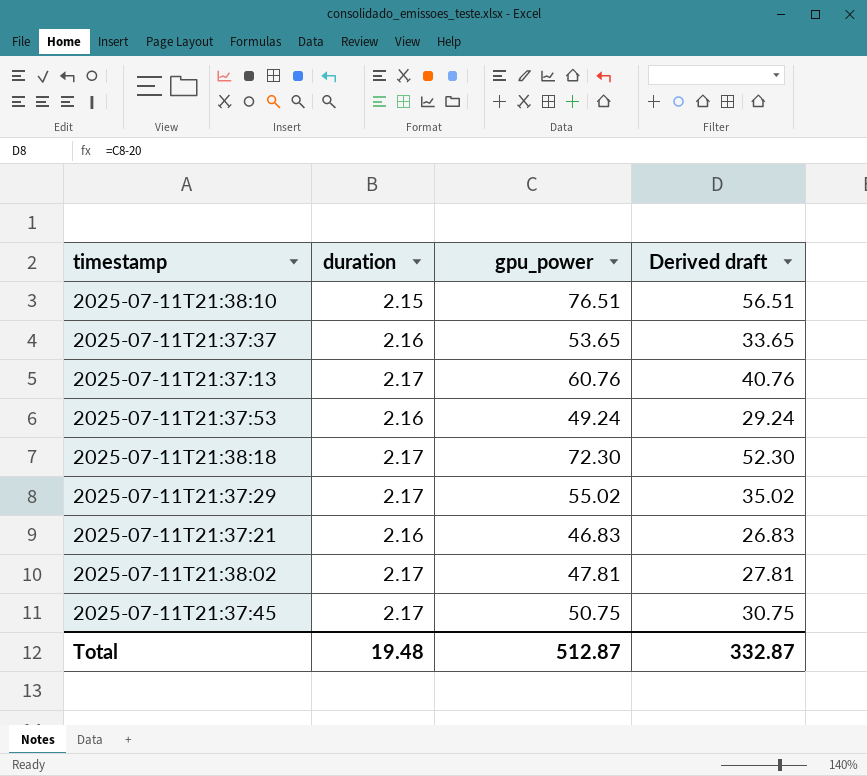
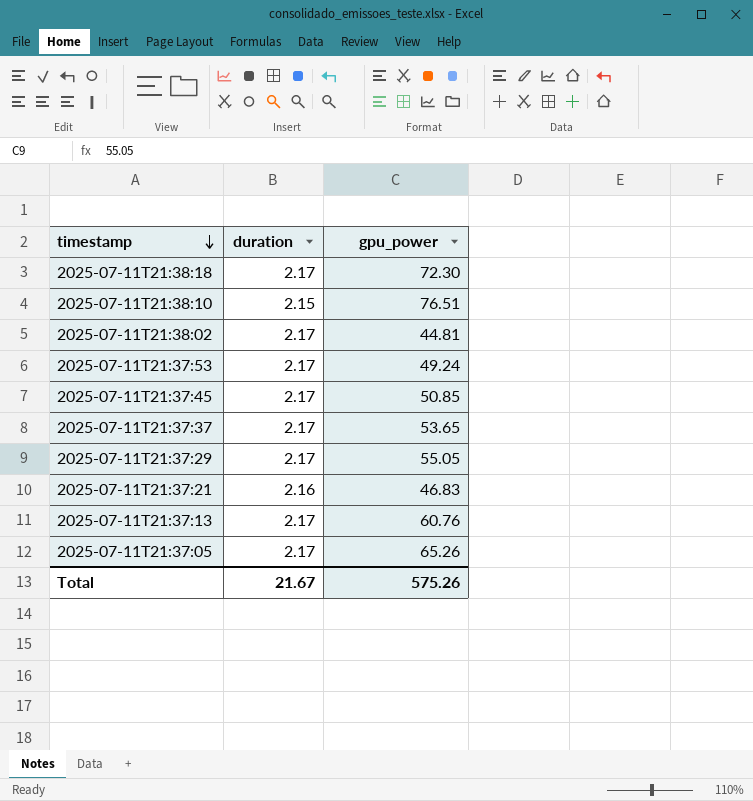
row order: none -> timestamp descending
column Derived draft | formula: [gpu_power] - 20 -> none
2025-07-11T21:38:02 | gpu_power: 47.81 -> 44.81
2025-07-11T21:37:53 | duration: 2.16 -> 2.17
2025-07-11T21:37:45 | gpu_power: 50.75 -> 50.85
2025-07-11T21:37:37 | duration: 2.16 -> 2.17
2025-07-11T21:37:29 | gpu_power: 55.02 -> 55.05
row 2025-07-11T21:37:05: none -> 2.17 | 65.26
Total | duration: 19.48 -> 21.67
Total | gpu_power: 512.87 -> 575.26

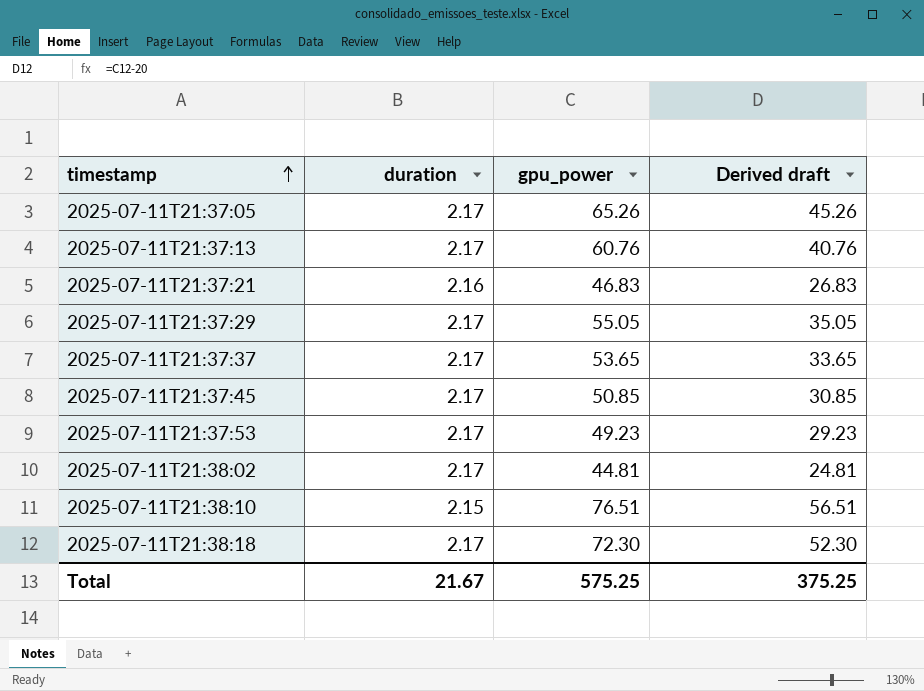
row order: timestamp descending -> timestamp ascending
column Derived draft | formula: none -> [gpu_power] - 20
2025-07-11T21:37:53 | gpu_power: 49.24 -> 49.23
Total | gpu_power: 575.26 -> 575.25

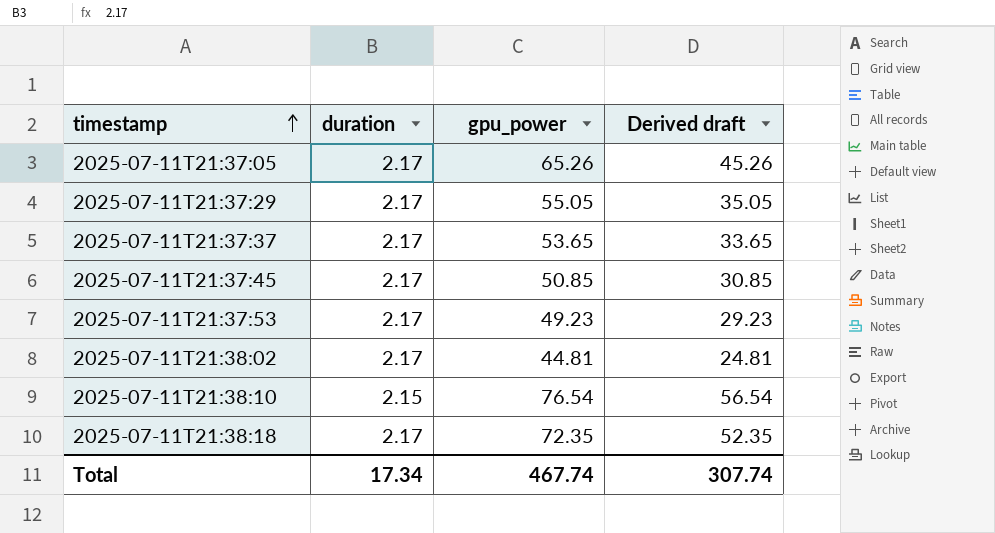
row 2025-07-11T21:37:13: 2.17 | 60.76 | 40.76 -> none
row 2025-07-11T21:37:21: 2.16 | 46.83 | 26.83 -> none
2025-07-11T21:38:10 | gpu_power: 76.51 -> 76.54
2025-07-11T21:38:10 | Derived draft: 56.51 -> 56.54
2025-07-11T21:38:18 | gpu_power: 72.30 -> 72.35
2025-07-11T21:38:18 | Derived draft: 52.30 -> 52.35
Total | duration: 21.67 -> 17.34
Total | gpu_power: 575.25 -> 467.74
Total | Derived draft: 375.25 -> 307.74

